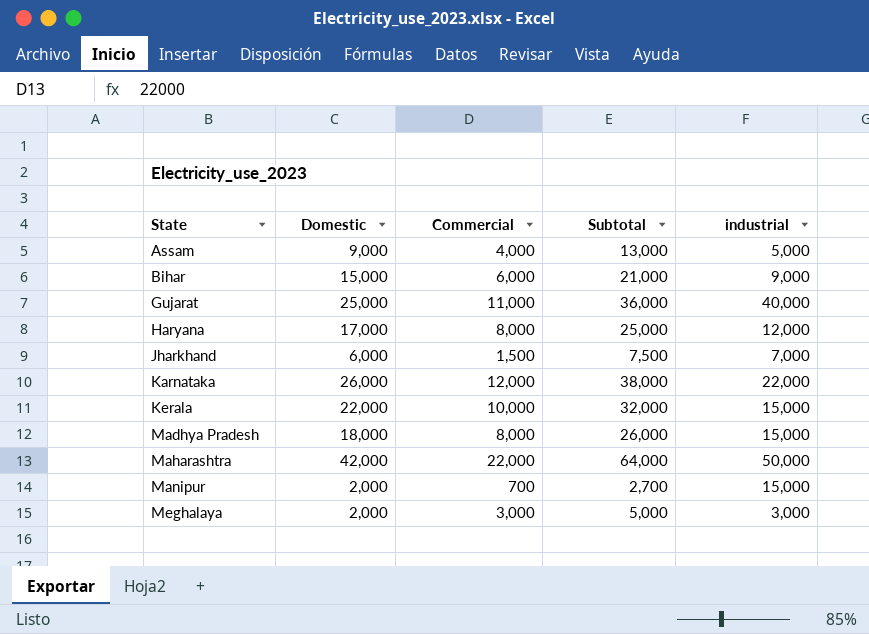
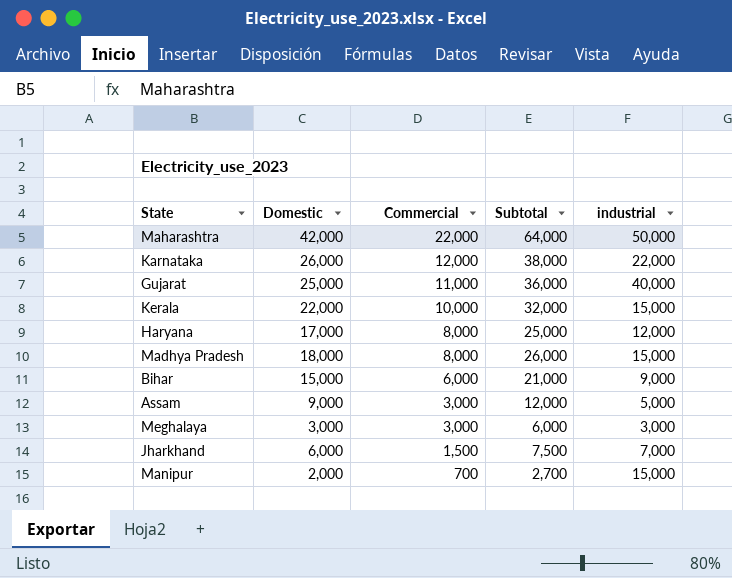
row order: State ascending -> Commercial descending
Assam | Commercial: 4,000 -> 3,000
Assam | Subtotal: 13,000 -> 12,000
Meghalaya | Domestic: 2,000 -> 3,000
Meghalaya | Subtotal: 5,000 -> 6,000

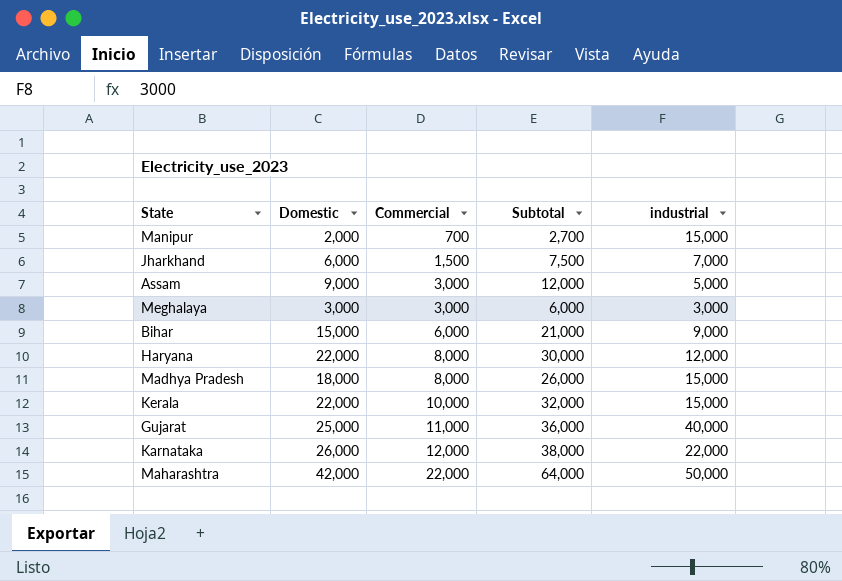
row order: Commercial descending -> Commercial ascending
Haryana | Domestic: 17,000 -> 22,000
Haryana | Subtotal: 25,000 -> 30,000

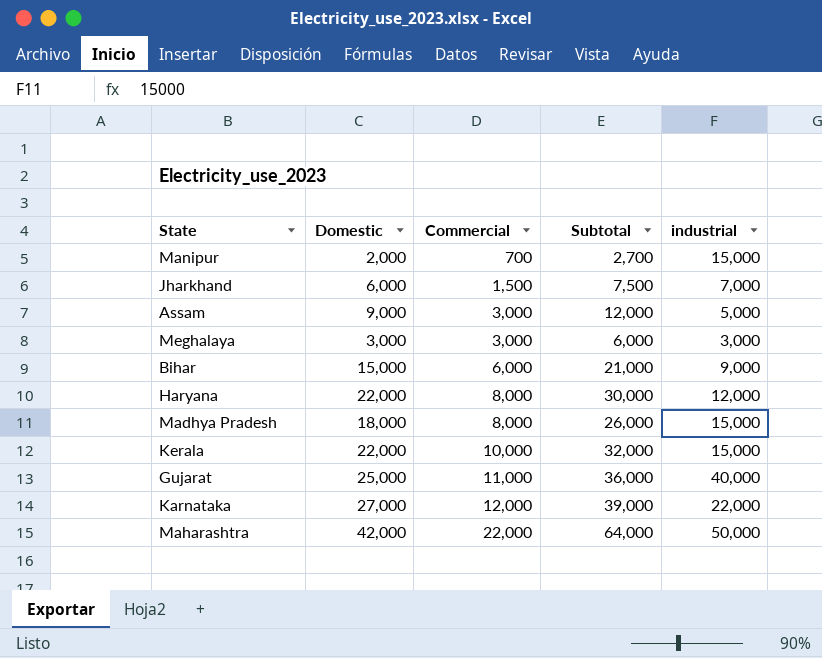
Karnataka | Domestic: 26,000 -> 27,000
Karnataka | Subtotal: 38,000 -> 39,000

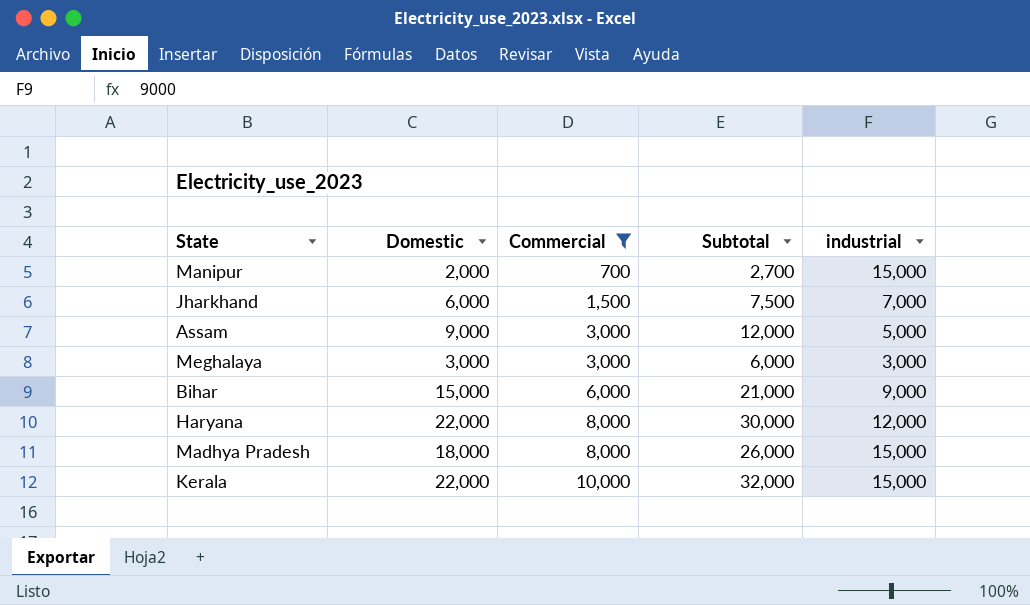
filter: none -> Commercial <= 10,000

